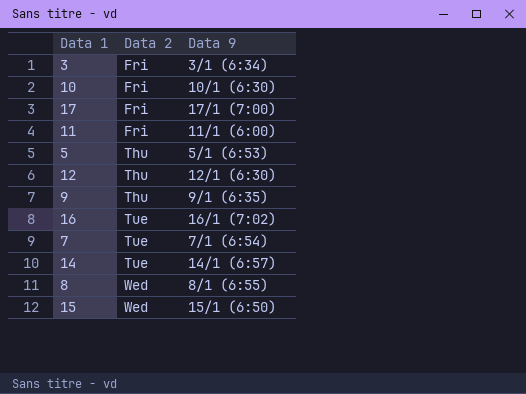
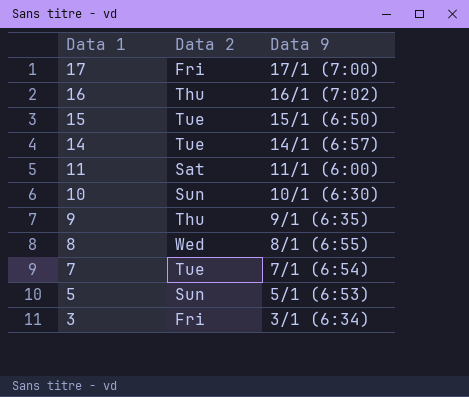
row order: Data 2 ascending -> Data 1 descending
row 12: Thu | 12/1 (6:30) -> none
16 | Data 2: Tue -> Thu
15 | Data 2: Wed -> Tue
11 | Data 2: Fri -> Sat
10 | Data 2: Fri -> Sun
5 | Data 2: Thu -> Sun

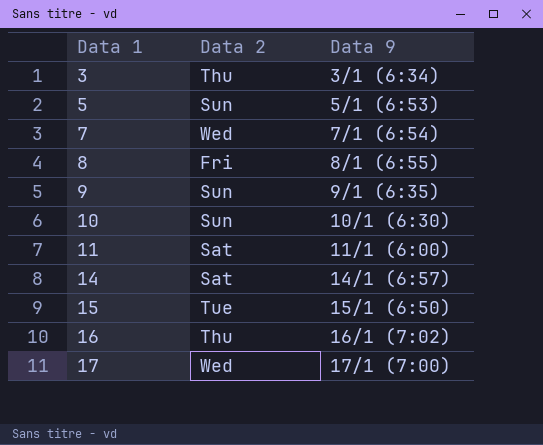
row order: Data 1 descending -> Data 1 ascending
3 | Data 2: Fri -> Thu
7 | Data 2: Tue -> Wed
8 | Data 2: Wed -> Fri
9 | Data 2: Thu -> Sun
14 | Data 2: Tue -> Sat
17 | Data 2: Fri -> Wed

